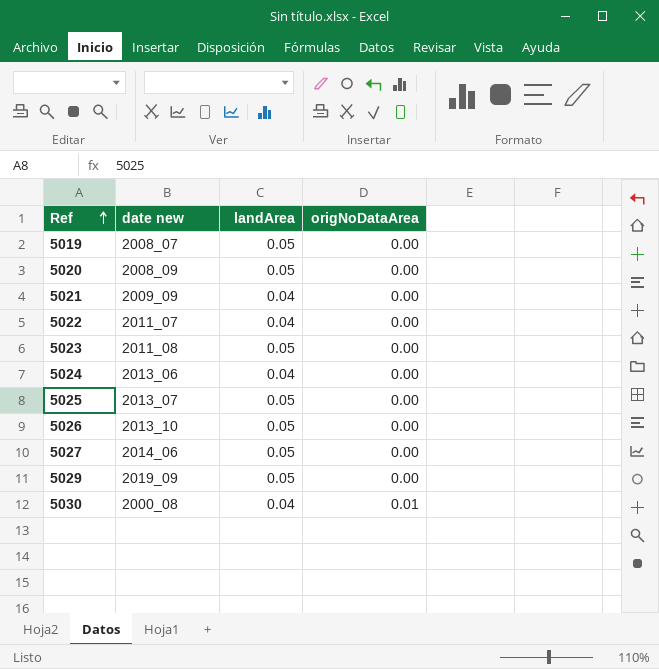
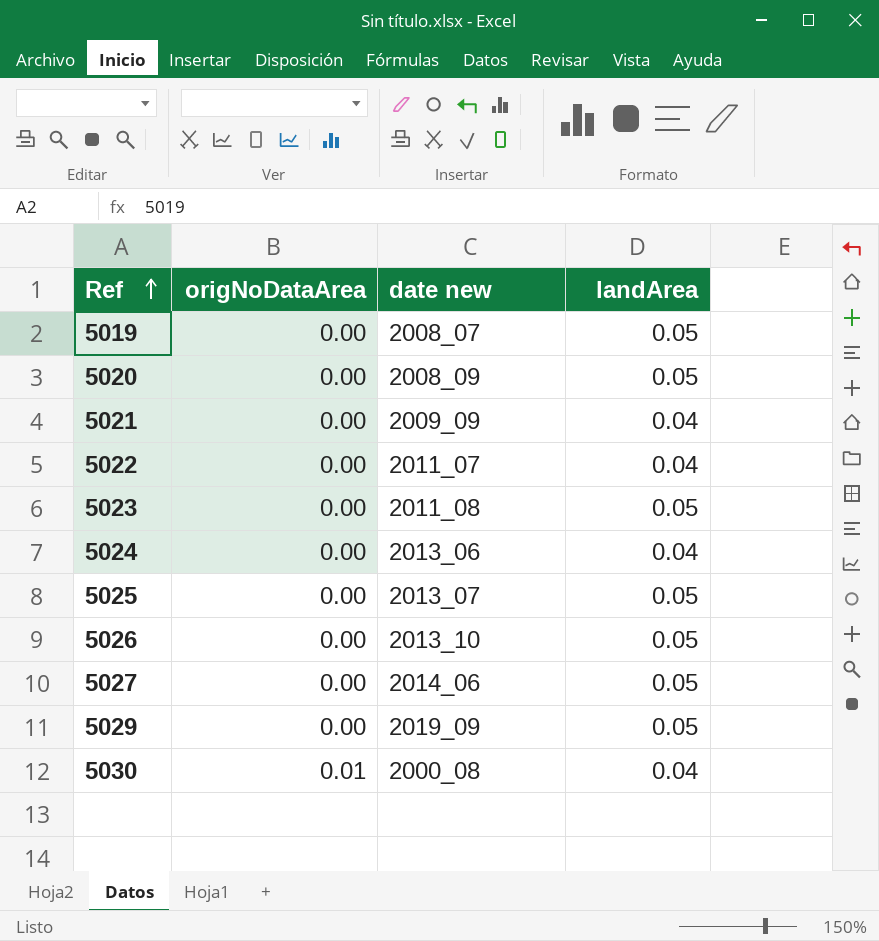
column origNoDataArea | position: 4 -> 2

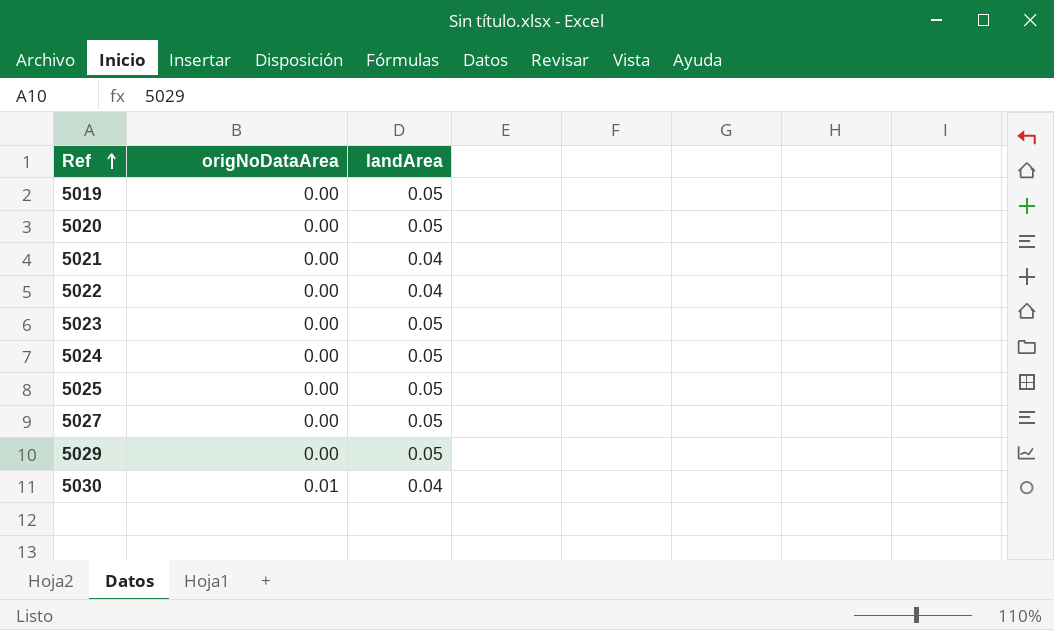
column date new | position: 3 -> none
row 5026: 0.00 | 2013_10 | 0.05 -> none
5024 | landArea: 0.04 -> 0.05

